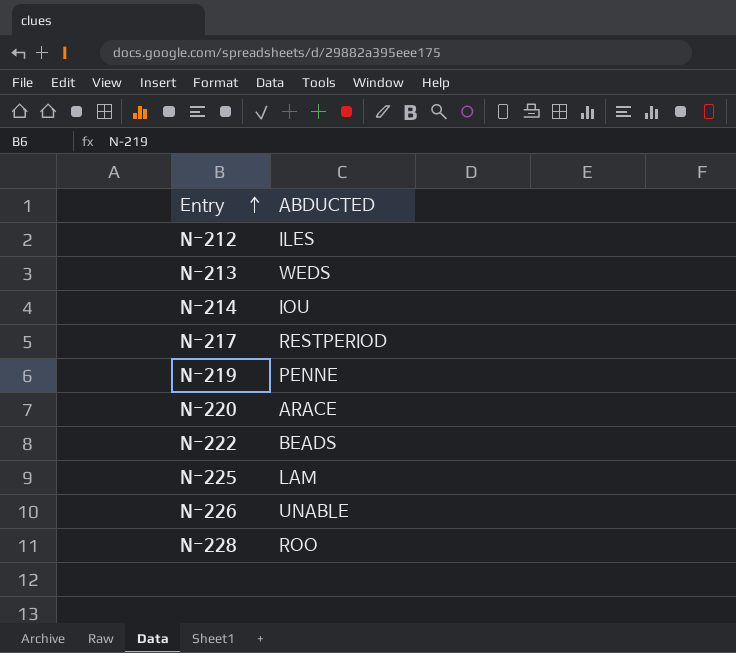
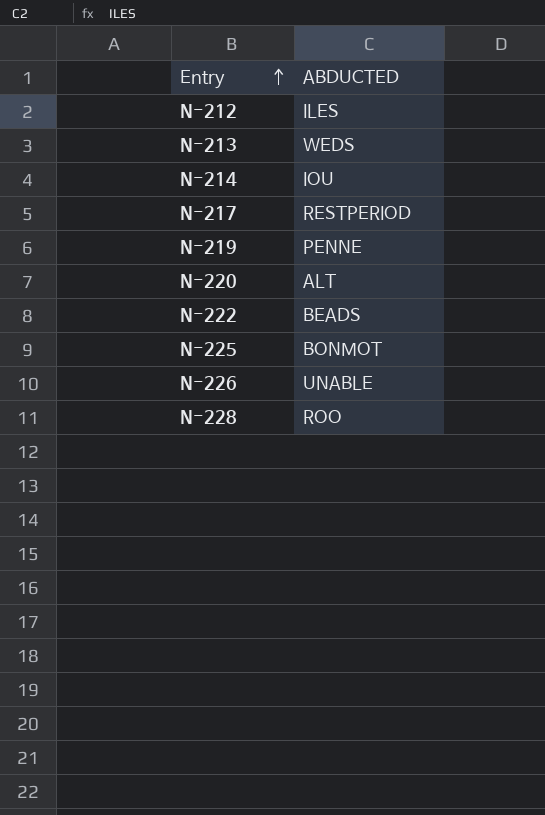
N-220 | ABDUCTED: ARACE -> ALT
N-225 | ABDUCTED: LAM -> BONMOT

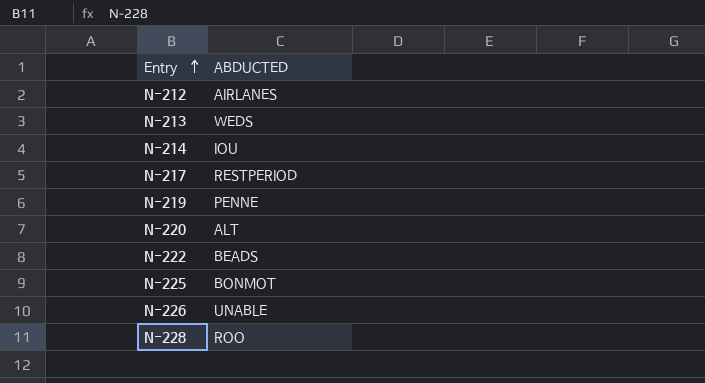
N-212 | ABDUCTED: ILES -> AIRLANES

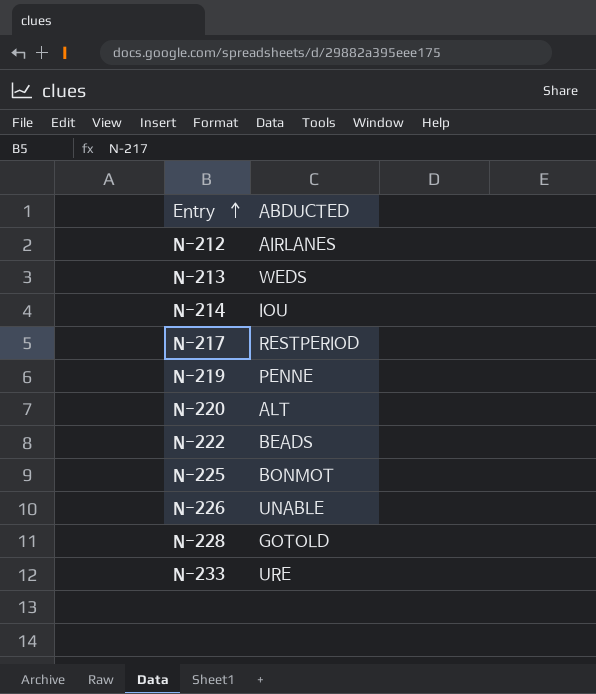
N-228 | ABDUCTED: ROO -> GOTOLD
row N-233: none -> URE

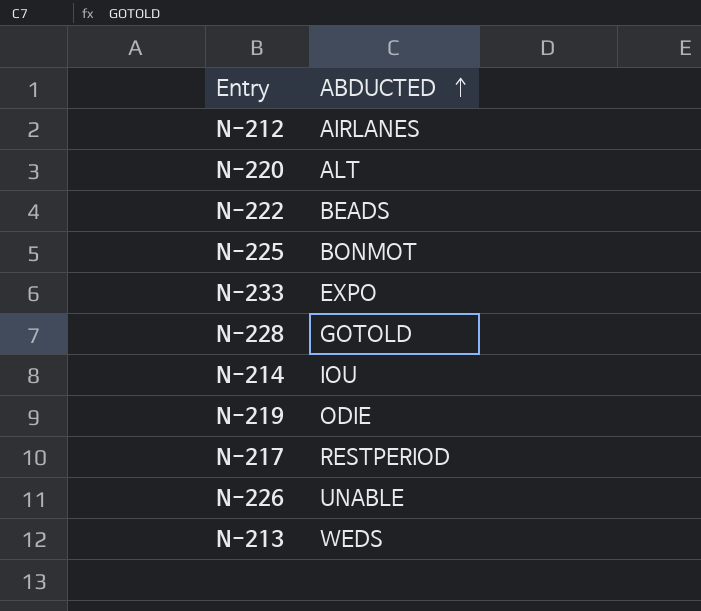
row order: Entry ascending -> ABDUCTED ascending
N-233 | ABDUCTED: URE -> EXPO
N-219 | ABDUCTED: PENNE -> ODIE

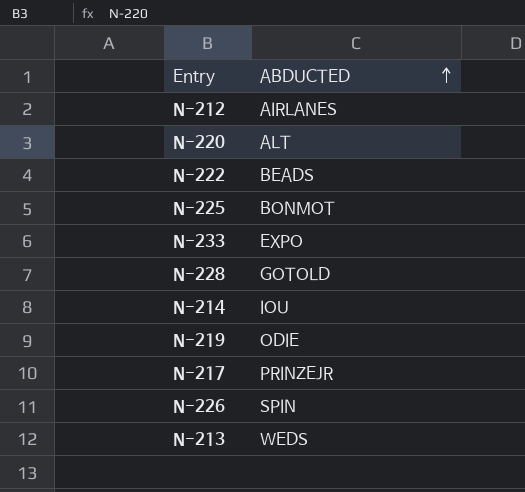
N-217 | ABDUCTED: RESTPERIOD -> PRINZEJR
N-226 | ABDUCTED: UNABLE -> SPIN

